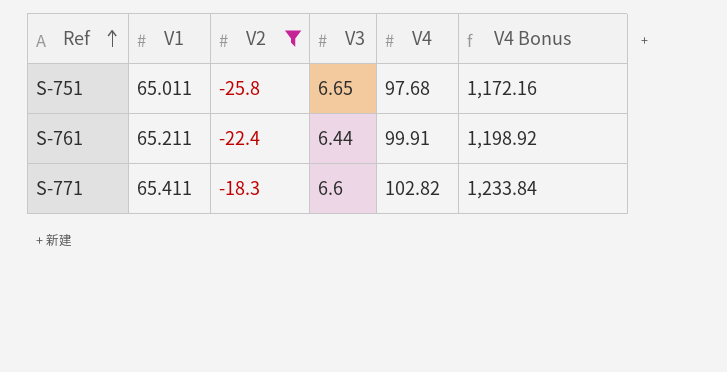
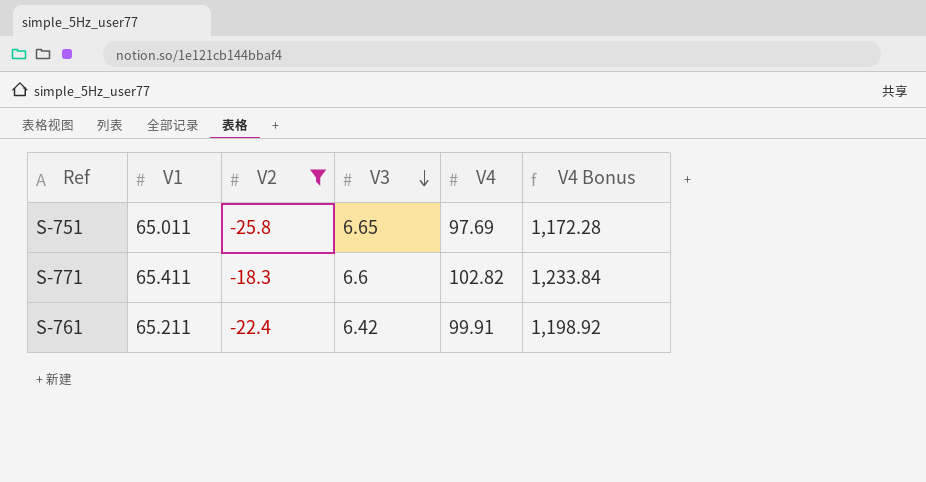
row order: Ref ascending -> V3 descending
S-751 | V4: 97.68 -> 97.69
S-751 | V4 Bonus: 1,172.16 -> 1,172.28
S-761 | V3: 6.44 -> 6.42

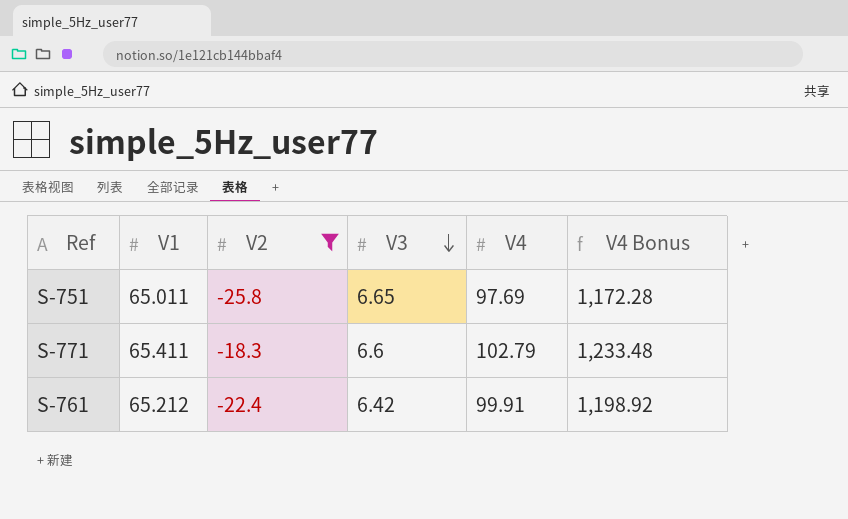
S-771 | V4: 102.82 -> 102.79
S-771 | V4 Bonus: 1,233.84 -> 1,233.48
S-761 | V1: 65.211 -> 65.212

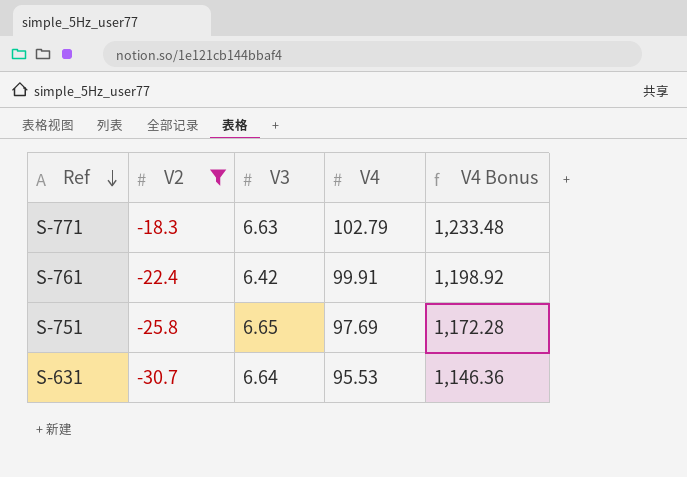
row order: V3 descending -> Ref descending
column V1 | position: 2 -> none
S-771 | V3: 6.6 -> 6.63
row S-631: none -> -30.7 | 6.64 | 95.53 | 1,146.36

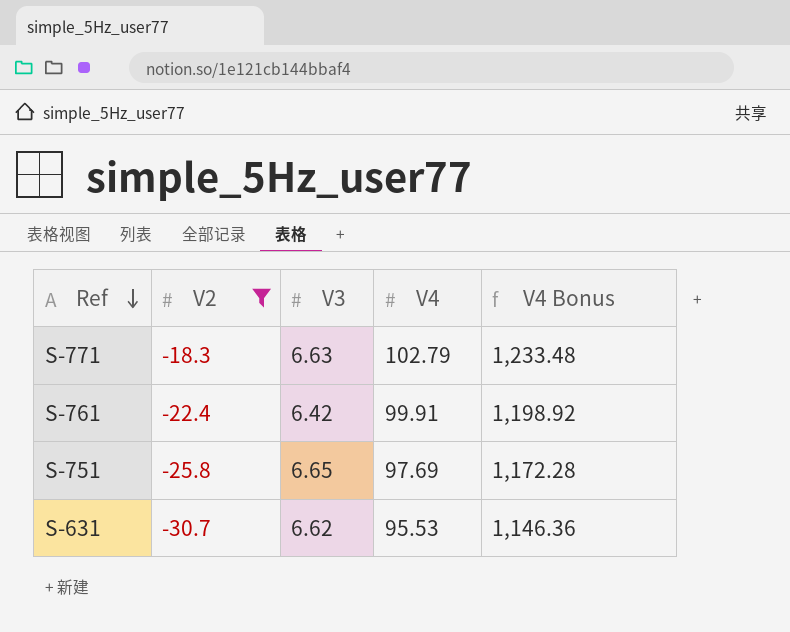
S-631 | V3: 6.64 -> 6.62

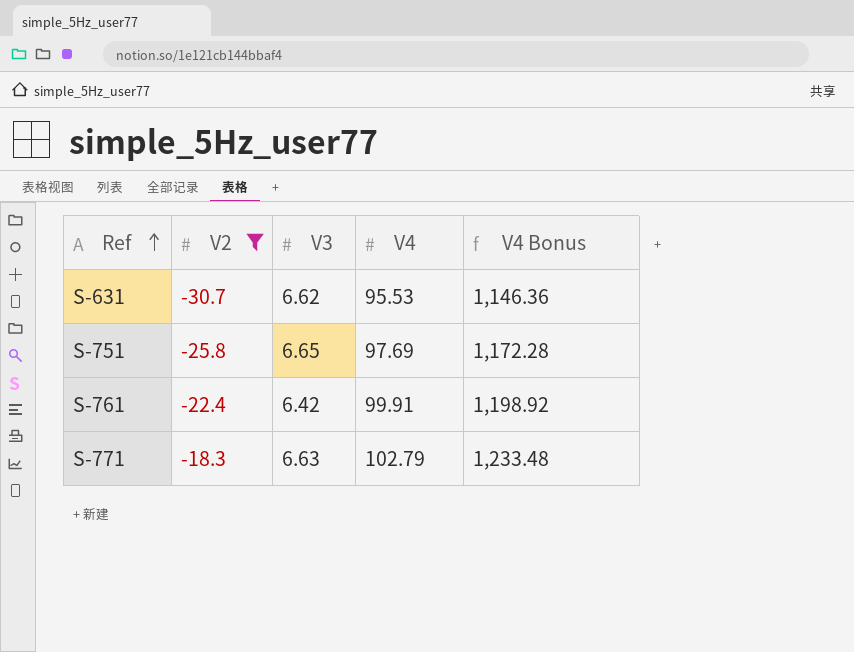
row order: Ref descending -> Ref ascending

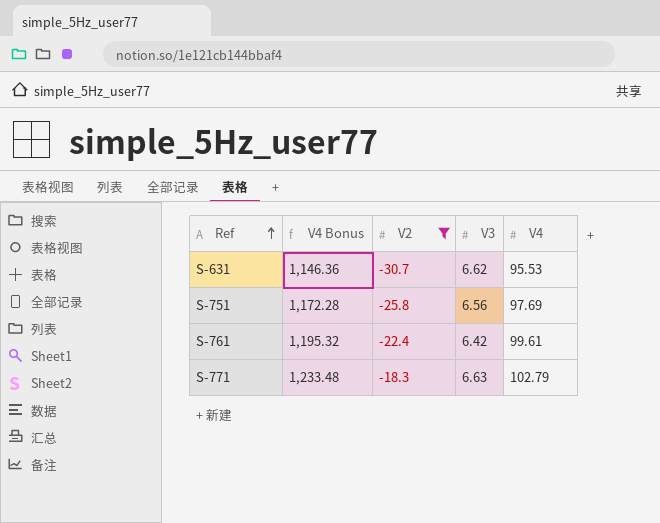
column V4 Bonus | position: 5 -> 2
S-751 | V3: 6.65 -> 6.56
S-761 | V4 Bonus: 1,198.92 -> 1,195.32
S-761 | V4: 99.91 -> 99.61

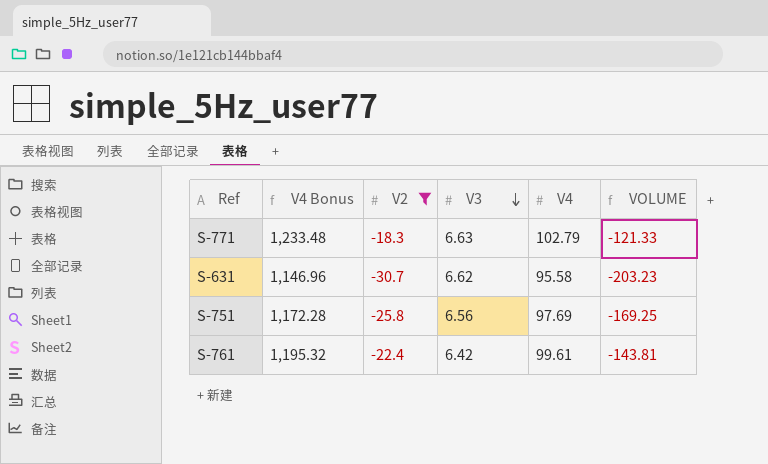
row order: Ref ascending -> V3 descending
column VOLUME | formula: none -> [V2] * [V3]
S-631 | V4 Bonus: 1,146.36 -> 1,146.96
S-631 | V4: 95.53 -> 95.58

